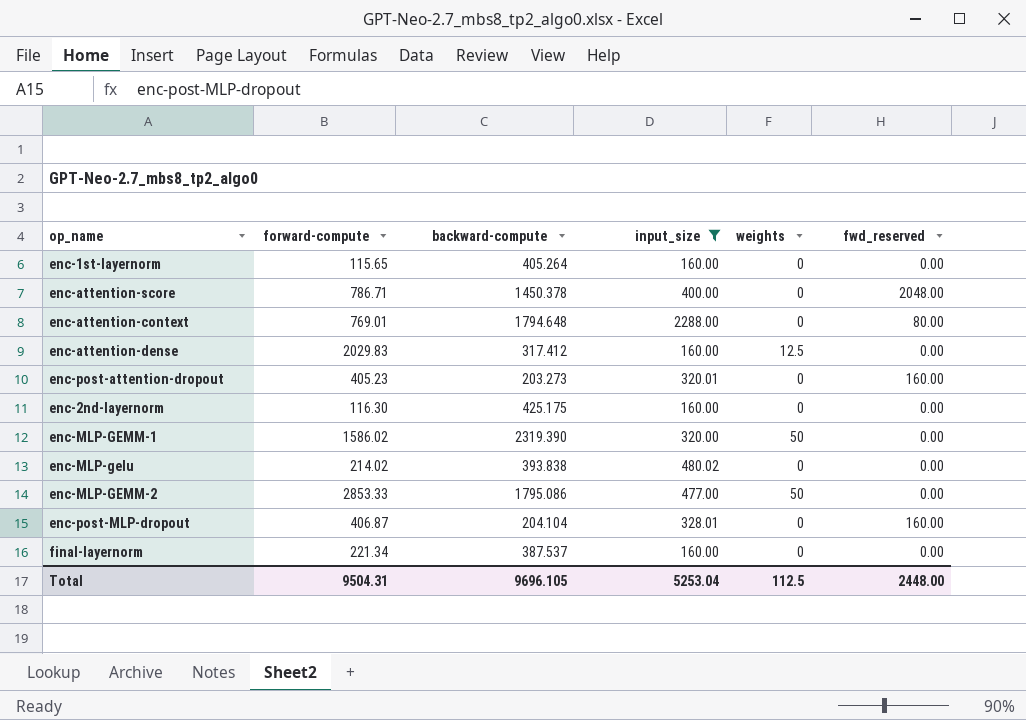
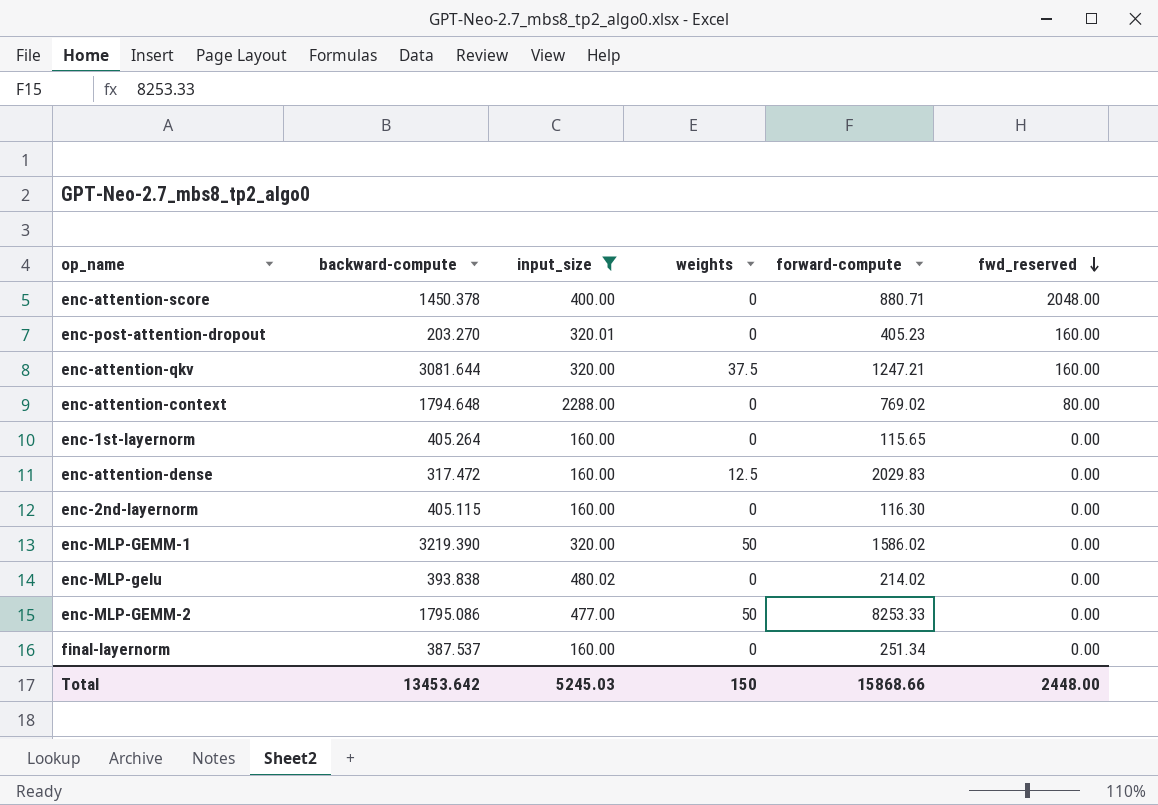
row order: none -> fwd_reserved descending
column forward-compute | position: 2 -> 5
row enc-post-MLP-dropout: 406.87 | 204.104 | 328.01 | 0 | 160.00 -> none
enc-attention-score | forward-compute: 786.71 -> 880.71
enc-post-attention-dropout | backward-compute: 203.273 -> 203.270
row enc-attention-qkv: none -> 3081.644 | 320.00 | 37.5 | 1247.21 | 160.00
enc-attention-context | forward-compute: 769.01 -> 769.02
enc-attention-dense | backward-compute: 317.412 -> 317.472
enc-2nd-layernorm | backward-compute: 425.175 -> 405.115
enc-MLP-GEMM-1 | backward-compute: 2319.390 -> 3219.390
enc-MLP-GEMM-2 | forward-compute: 2853.33 -> 8253.33
final-layernorm | forward-compute: 221.34 -> 251.34
Total | backward-compute: 9696.105 -> 13453.642
Total | input_size: 5253.04 -> 5245.03
Total | weights: 112.5 -> 150
Total | forward-compute: 9504.31 -> 15868.66

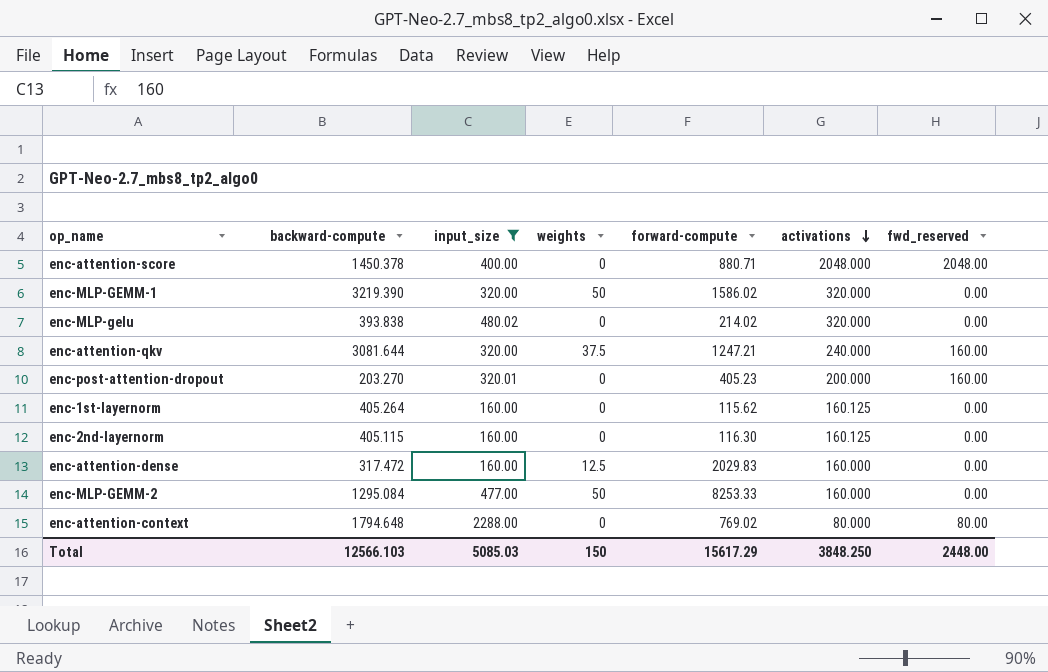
row order: fwd_reserved descending -> activations descending
column activations | position: none -> 6
row final-layernorm: 387.537 | 160.00 | 0 | 251.34 | 0.00 -> none
enc-1st-layernorm | forward-compute: 115.65 -> 115.62
enc-MLP-GEMM-2 | backward-compute: 1795.086 -> 1295.084
Total | backward-compute: 13453.642 -> 12566.103
Total | input_size: 5245.03 -> 5085.03
Total | forward-compute: 15868.66 -> 15617.29

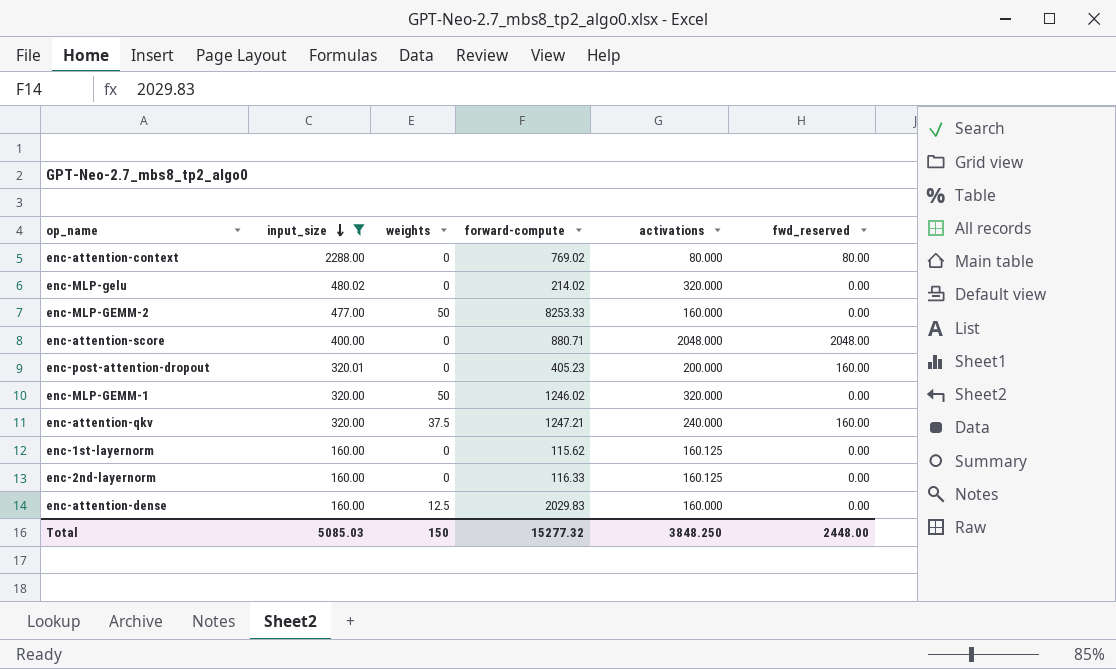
row order: activations descending -> input_size descending
column backward-compute | position: 2 -> none
enc-MLP-GEMM-1 | forward-compute: 1586.02 -> 1246.02
enc-2nd-layernorm | forward-compute: 116.30 -> 116.33
Total | forward-compute: 15617.29 -> 15277.32

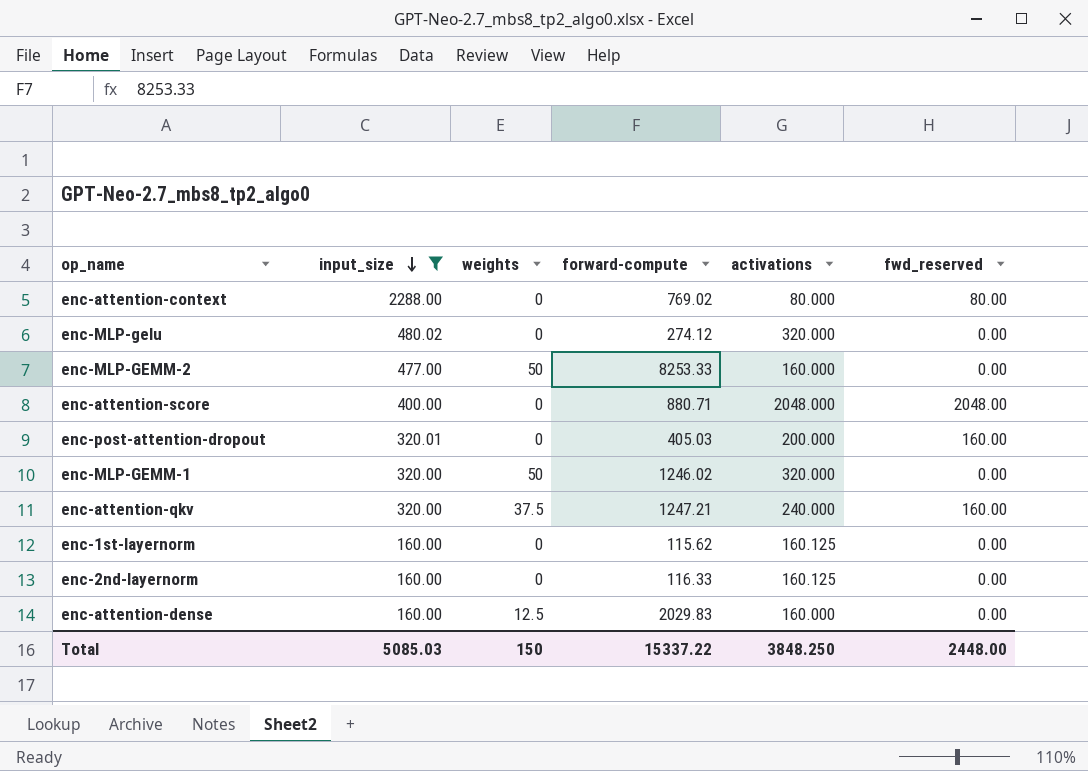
enc-MLP-gelu | forward-compute: 214.02 -> 274.12
enc-post-attention-dropout | forward-compute: 405.23 -> 405.03
Total | forward-compute: 15277.32 -> 15337.22

